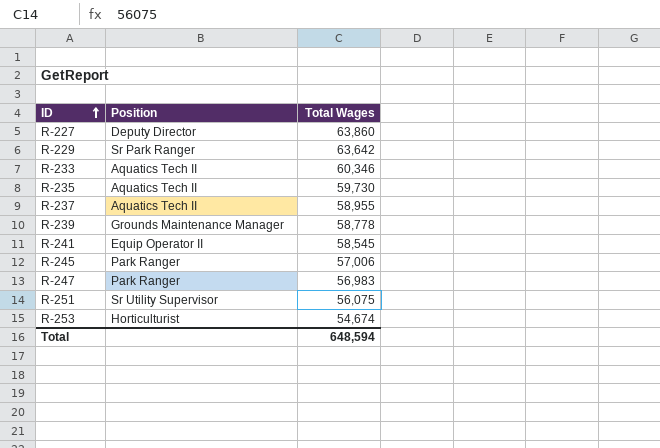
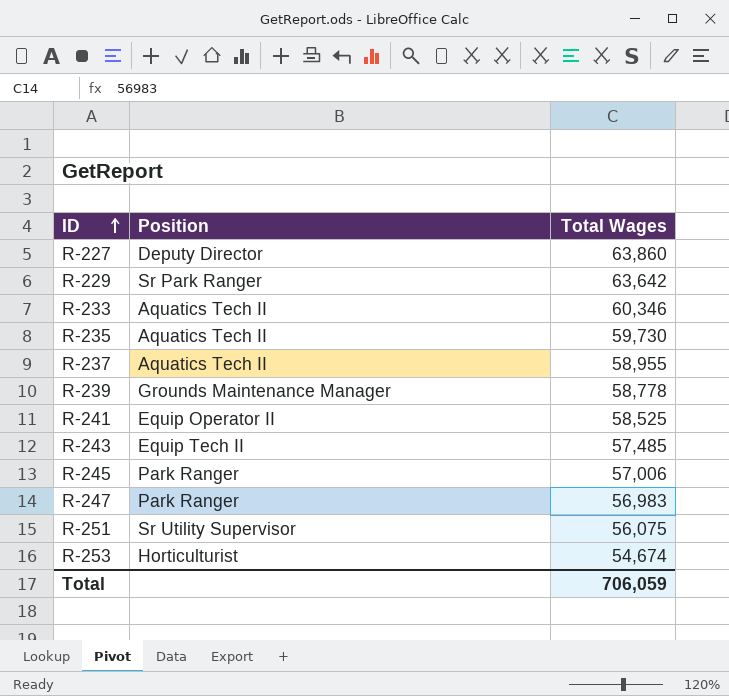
R-241 | Total Wages: 58,545 -> 58,525
row R-243: none -> Equip Tech II | 57,485
Total | Total Wages: 648,594 -> 706,059

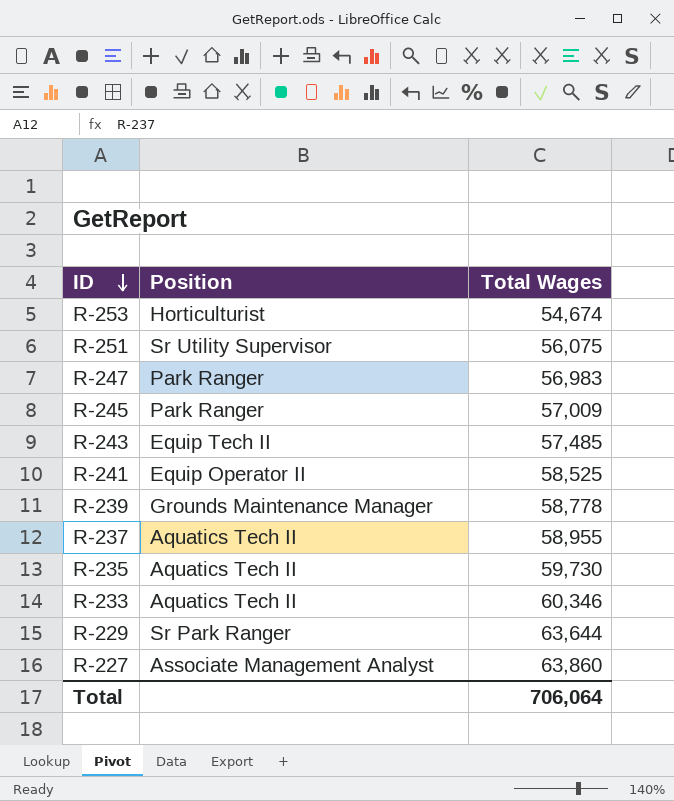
row order: ID ascending -> ID descending
R-245 | Total Wages: 57,006 -> 57,009
R-229 | Total Wages: 63,642 -> 63,644
R-227 | Position: Deputy Director -> Associate Management Analyst
Total | Total Wages: 706,059 -> 706,064

